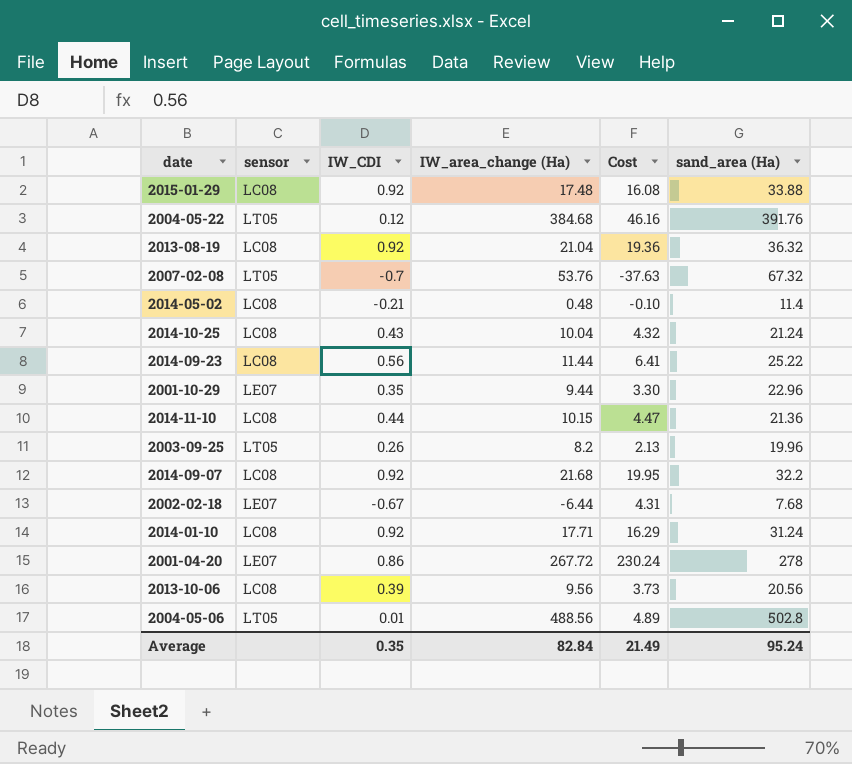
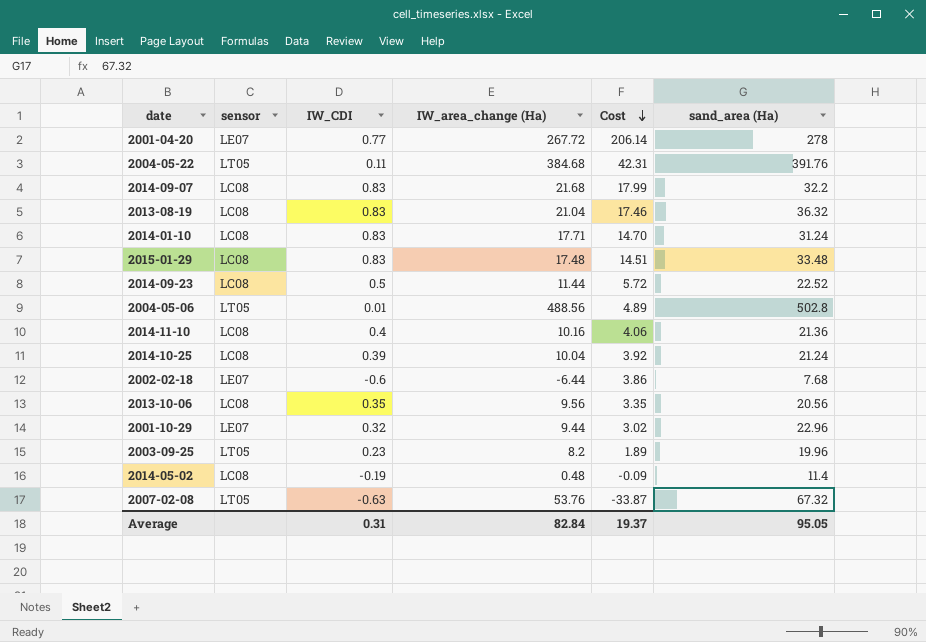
row order: none -> Cost descending
2001-04-20 | IW_CDI: 0.86 -> 0.77
2001-04-20 | Cost: 230.24 -> 206.14
2004-05-22 | IW_CDI: 0.12 -> 0.11
2004-05-22 | Cost: 46.16 -> 42.31
2014-09-07 | IW_CDI: 0.92 -> 0.83
2014-09-07 | Cost: 19.95 -> 17.99
2013-08-19 | IW_CDI: 0.92 -> 0.83
2013-08-19 | Cost: 19.36 -> 17.46
2014-01-10 | IW_CDI: 0.92 -> 0.83
2014-01-10 | Cost: 16.29 -> 14.70
2015-01-29 | IW_CDI: 0.92 -> 0.83
2015-01-29 | Cost: 16.08 -> 14.51
2015-01-29 | sand_area (Ha): 33.88 -> 33.48
2014-09-23 | IW_CDI: 0.56 -> 0.5
2014-09-23 | Cost: 6.41 -> 5.72
2014-09-23 | sand_area (Ha): 25.22 -> 22.52
2014-11-10 | IW_CDI: 0.44 -> 0.4
2014-11-10 | IW_area_change (Ha): 10.15 -> 10.16
2014-11-10 | Cost: 4.47 -> 4.06
2014-10-25 | IW_CDI: 0.43 -> 0.39
2014-10-25 | Cost: 4.32 -> 3.92
2002-02-18 | IW_CDI: -0.67 -> -0.6
2002-02-18 | Cost: 4.31 -> 3.86
2013-10-06 | IW_CDI: 0.39 -> 0.35
2013-10-06 | Cost: 3.73 -> 3.35
2001-10-29 | IW_CDI: 0.35 -> 0.32
2001-10-29 | Cost: 3.30 -> 3.02
2003-09-25 | IW_CDI: 0.26 -> 0.23
2003-09-25 | Cost: 2.13 -> 1.89
2014-05-02 | IW_CDI: -0.21 -> -0.19
2014-05-02 | Cost: -0.10 -> -0.09
2007-02-08 | IW_CDI: -0.7 -> -0.63
2007-02-08 | Cost: -37.63 -> -33.87
Average | IW_CDI: 0.35 -> 0.31
Average | Cost: 21.49 -> 19.37
Average | sand_area (Ha): 95.24 -> 95.05

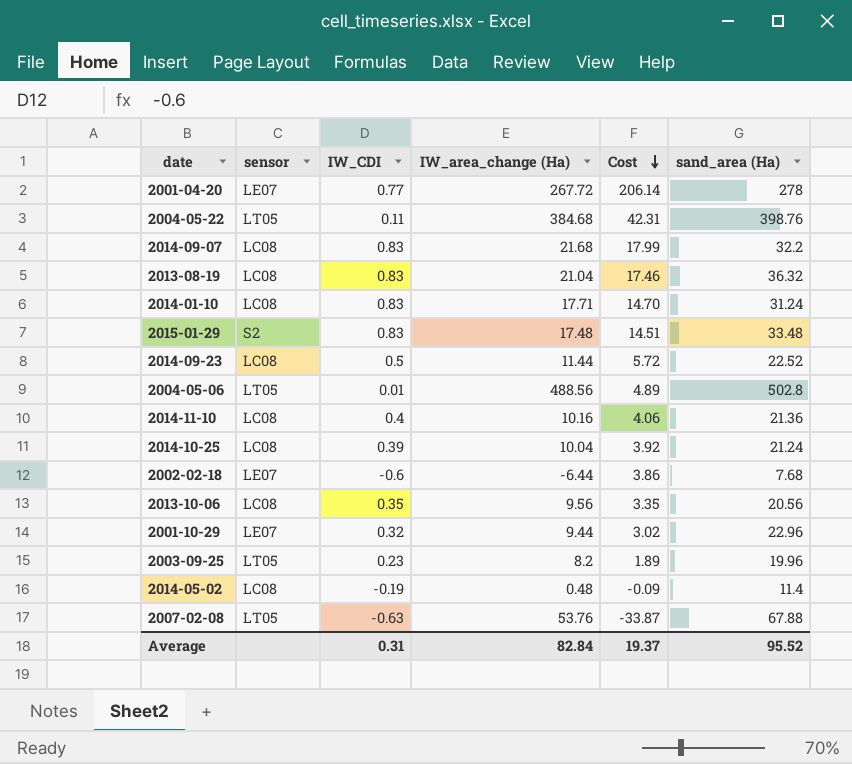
2004-05-22 | sand_area (Ha): 391.76 -> 398.76
2015-01-29 | sensor: LC08 -> S2
2007-02-08 | sand_area (Ha): 67.32 -> 67.88
Average | sand_area (Ha): 95.05 -> 95.52

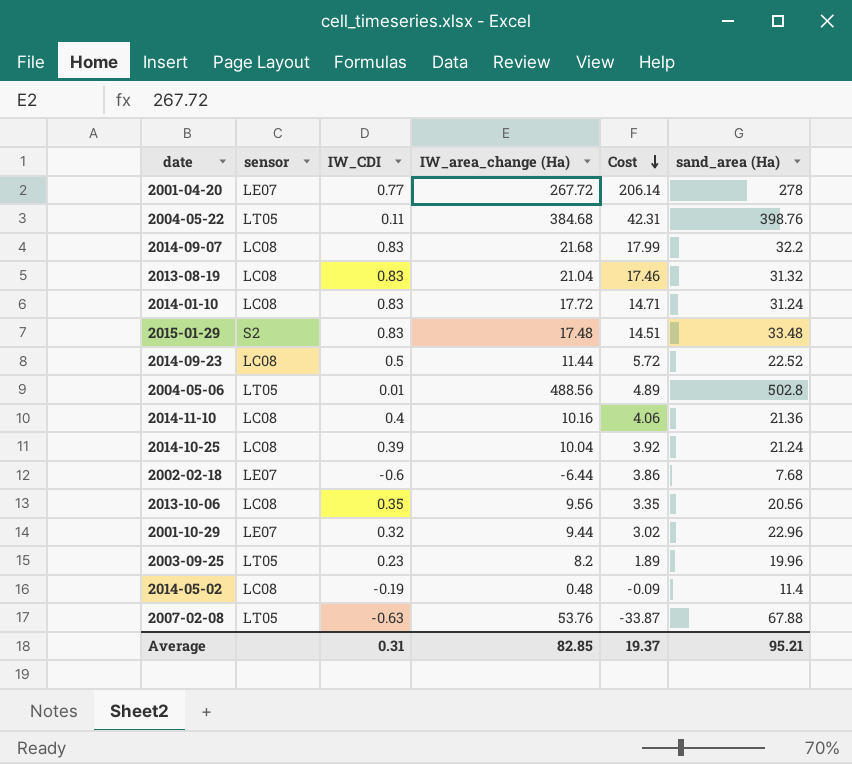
2013-08-19 | sand_area (Ha): 36.32 -> 31.32
2014-01-10 | IW_area_change (Ha): 17.71 -> 17.72
2014-01-10 | Cost: 14.70 -> 14.71
Average | IW_area_change (Ha): 82.84 -> 82.85
Average | sand_area (Ha): 95.52 -> 95.21

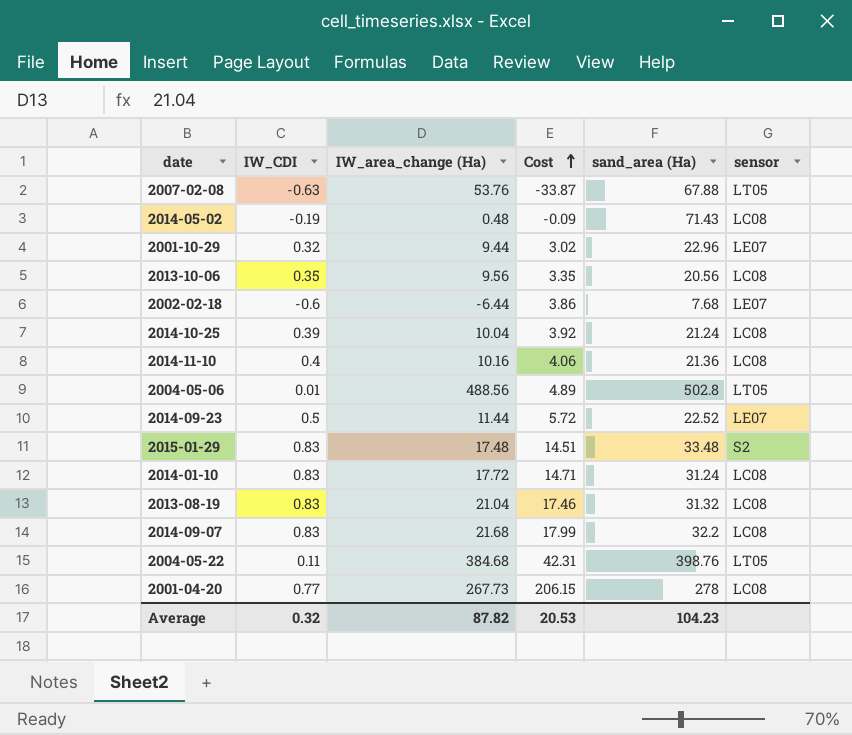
row order: Cost descending -> Cost ascending
column sensor | position: 2 -> 6
row 2003-09-25: LT05 | 0.23 | 8.2 | 1.89 | 19.96 -> none
2014-05-02 | sand_area (Ha): 11.4 -> 71.43
2014-09-23 | sensor: LC08 -> LE07
2001-04-20 | IW_area_change (Ha): 267.72 -> 267.73
2001-04-20 | Cost: 206.14 -> 206.15
2001-04-20 | sensor: LE07 -> LC08
Average | IW_CDI: 0.31 -> 0.32
Average | IW_area_change (Ha): 82.85 -> 87.82
Average | Cost: 19.37 -> 20.53
Average | sand_area (Ha): 95.21 -> 104.23

